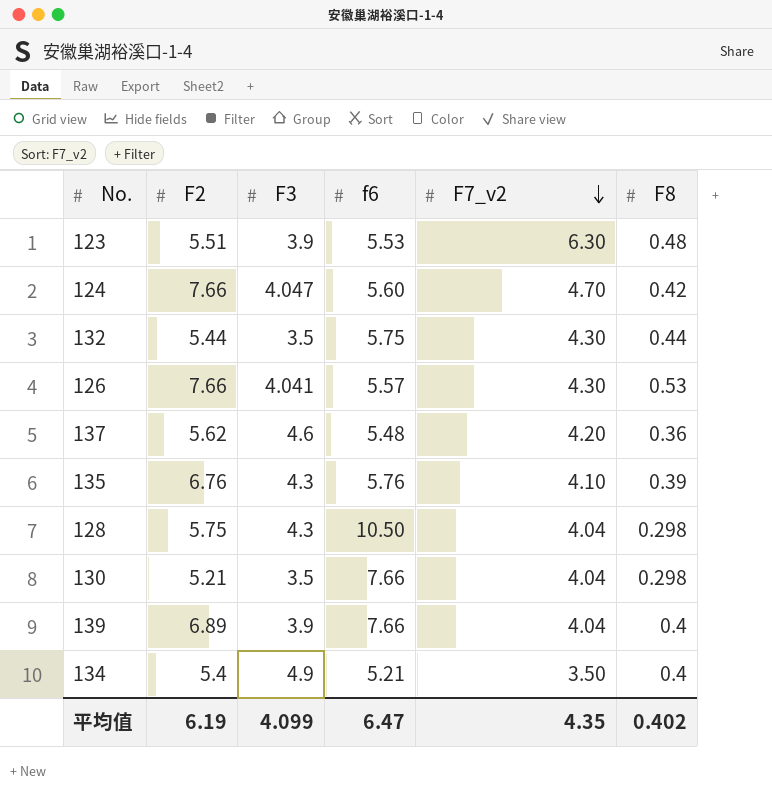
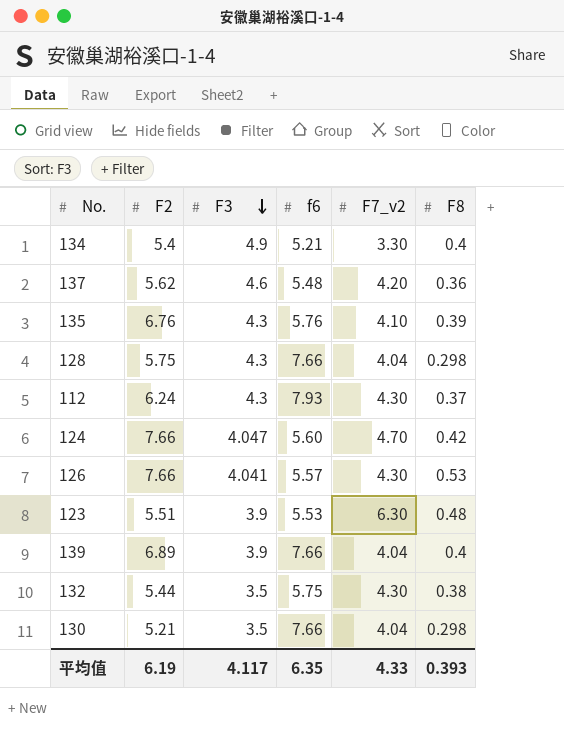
row order: F7_v2 descending -> F3 descending
134 | F7_v2: 3.50 -> 3.30
128 | f6: 10.50 -> 7.66
row 112: none -> 6.24 | 4.3 | 7.93 | 4.30 | 0.37
132 | F8: 0.44 -> 0.38
平均值 | F3: 4.099 -> 4.117
平均值 | f6: 6.47 -> 6.35
平均值 | F7_v2: 4.35 -> 4.33
平均值 | F8: 0.402 -> 0.393

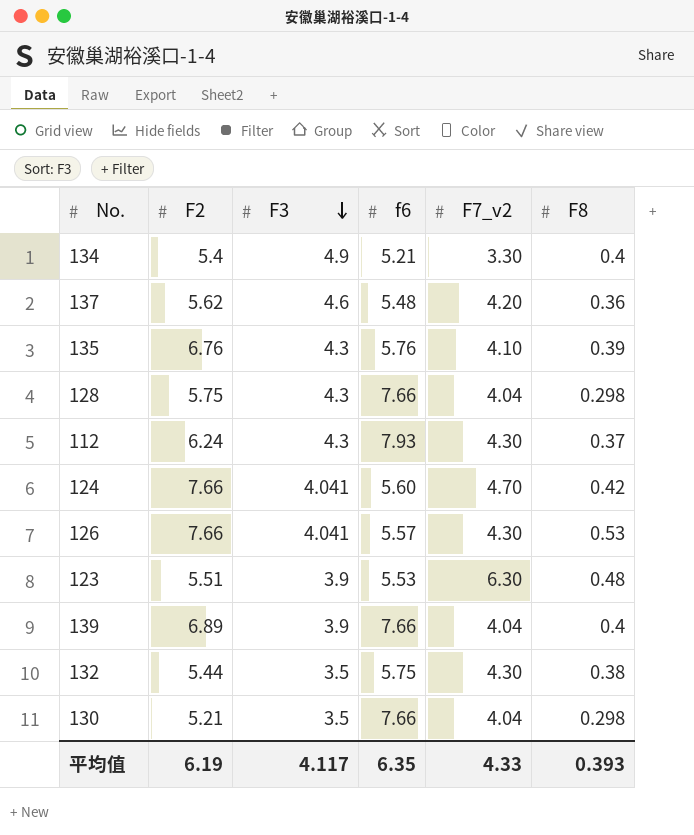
124 | F3: 4.047 -> 4.041

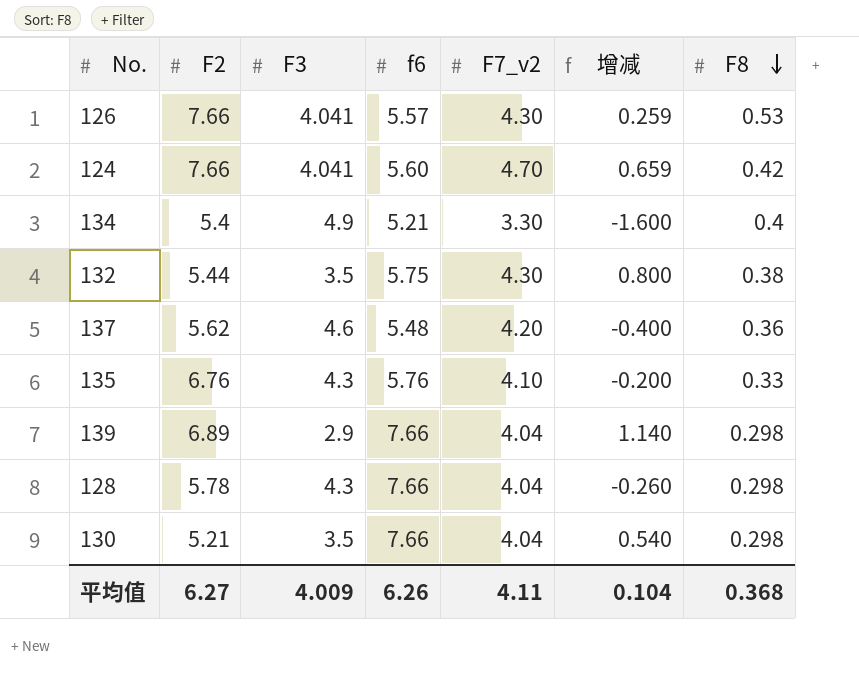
row order: F3 descending -> F8 descending
column 增减 | formula: none -> [F7_v2] - [F3]
row 112: 6.24 | 4.3 | 7.93 | 4.30 | 0.37 -> none
row 123: 5.51 | 3.9 | 5.53 | 6.30 | 0.48 -> none
135 | F8: 0.39 -> 0.33
139 | F3: 3.9 -> 2.9
139 | F8: 0.4 -> 0.298
128 | F2: 5.75 -> 5.78
平均值 | F2: 6.19 -> 6.27
平均值 | F3: 4.117 -> 4.009
平均值 | f6: 6.35 -> 6.26
平均值 | F7_v2: 4.33 -> 4.11
平均值 | F8: 0.393 -> 0.368

